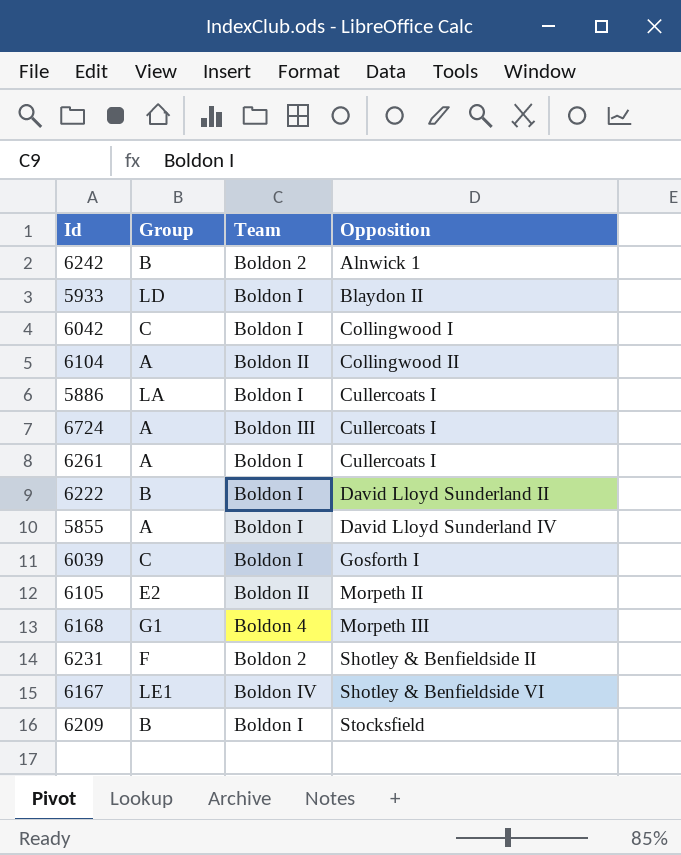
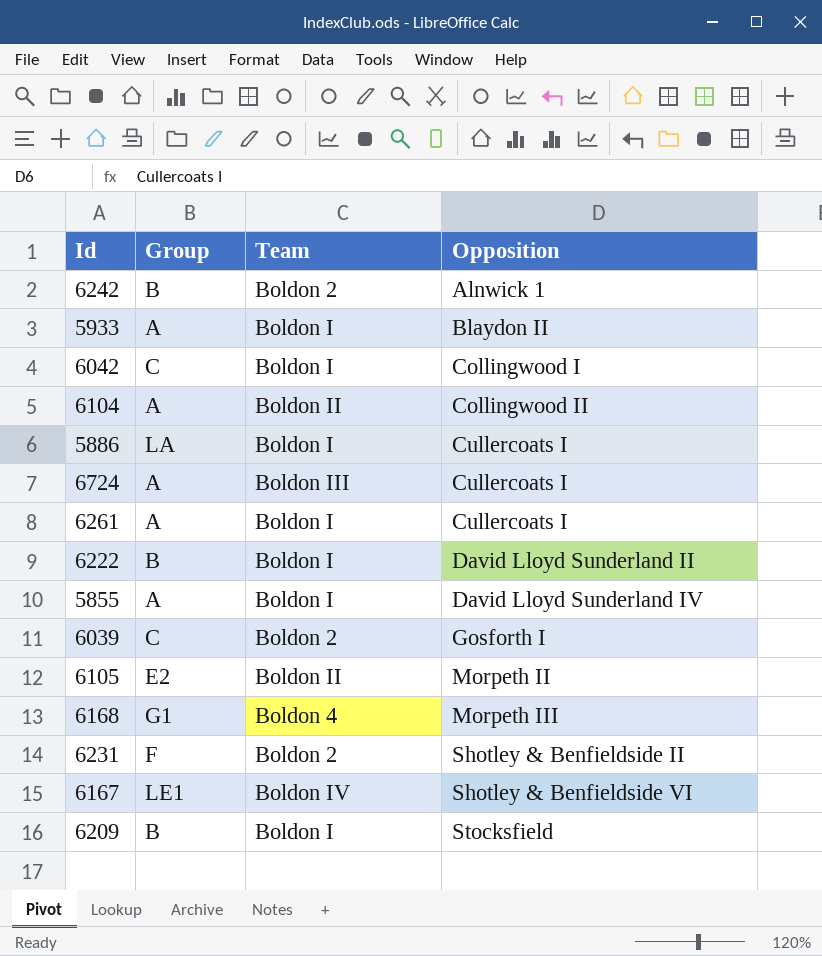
5933 | Group: LD -> A
6039 | Team: Boldon I -> Boldon 2

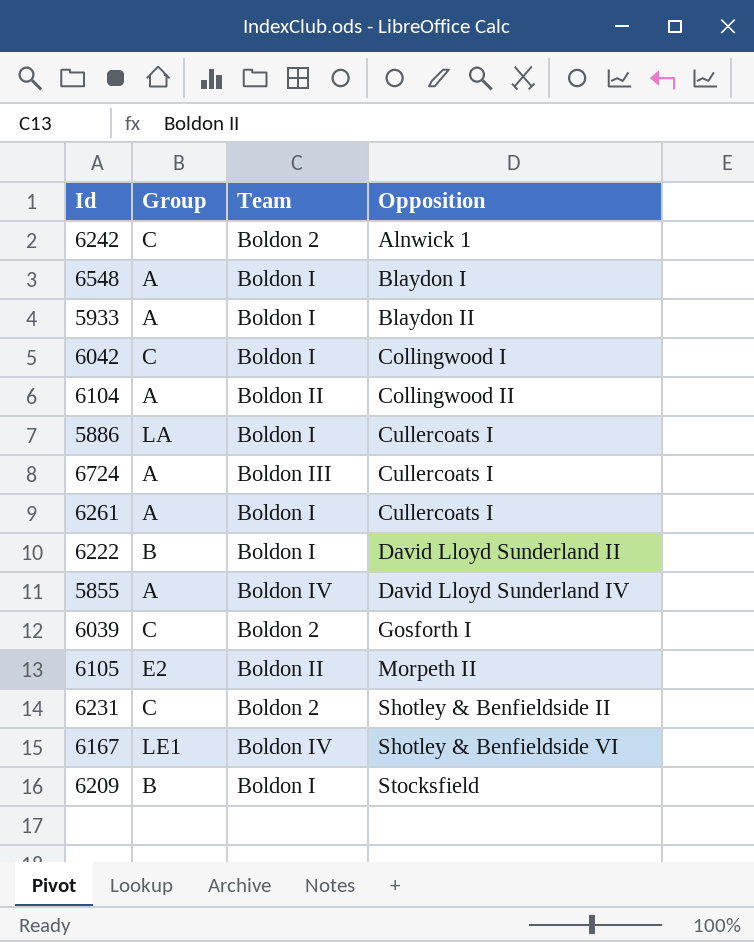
row 6168: G1 | Boldon 4 | Morpeth III -> none
6242 | Group: B -> C
row 6548: none -> A | Boldon I | Blaydon I
5855 | Team: Boldon I -> Boldon IV
6231 | Group: F -> C

